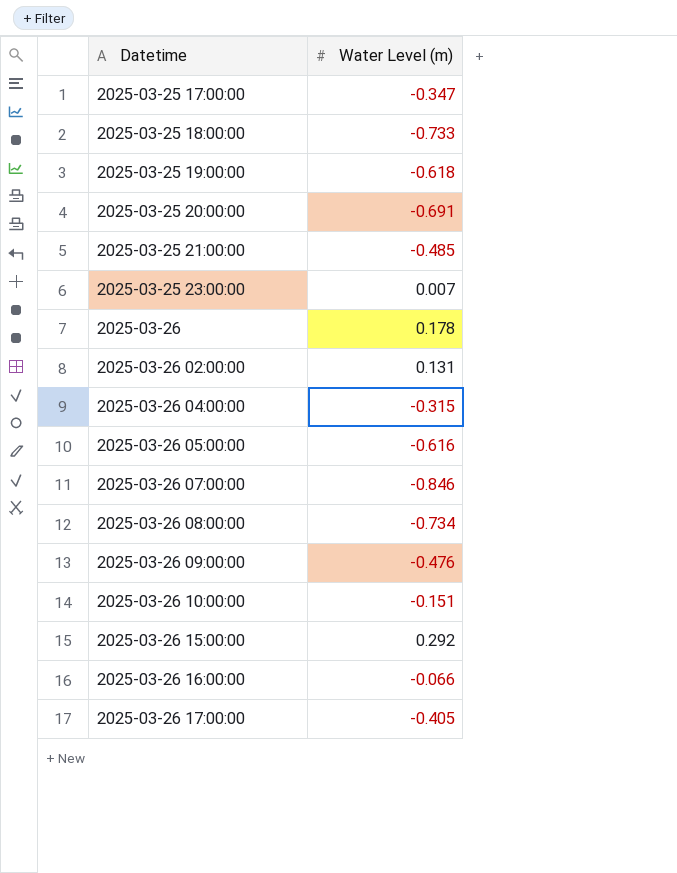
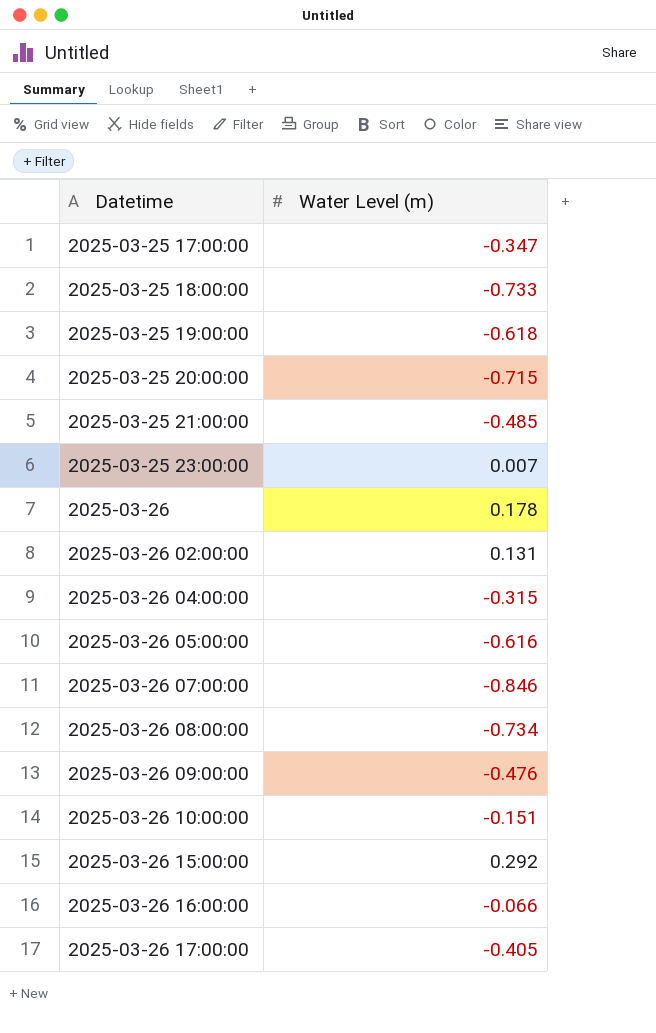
2025-03-25 20:00:00 | Water Level (m): -0.691 -> -0.715

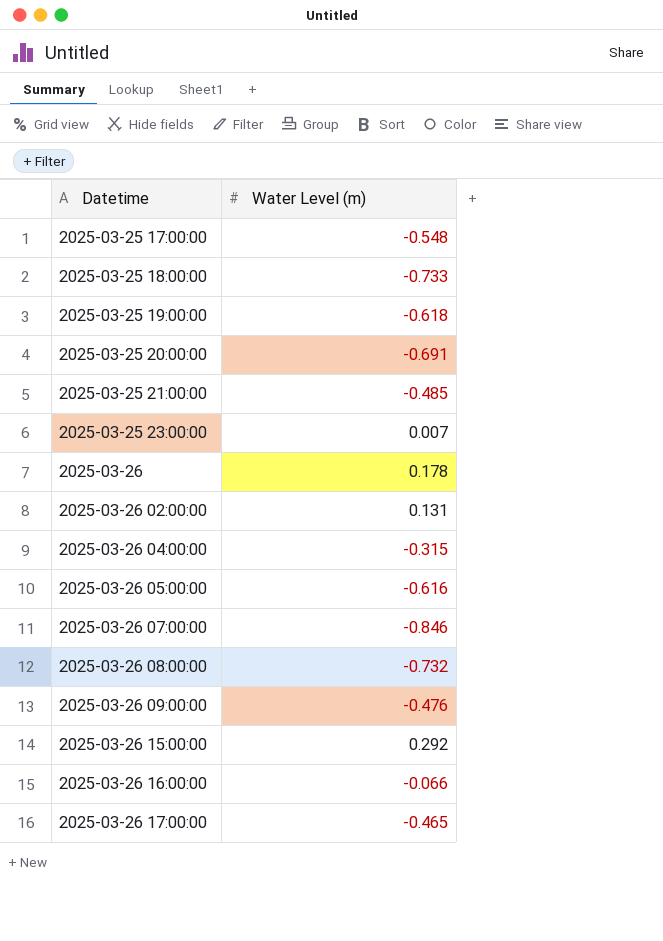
row 2025-03-26 10:00:00: -0.151 -> none
2025-03-25 17:00:00 | Water Level (m): -0.347 -> -0.548
2025-03-25 20:00:00 | Water Level (m): -0.715 -> -0.691
2025-03-26 08:00:00 | Water Level (m): -0.734 -> -0.732
2025-03-26 17:00:00 | Water Level (m): -0.405 -> -0.465

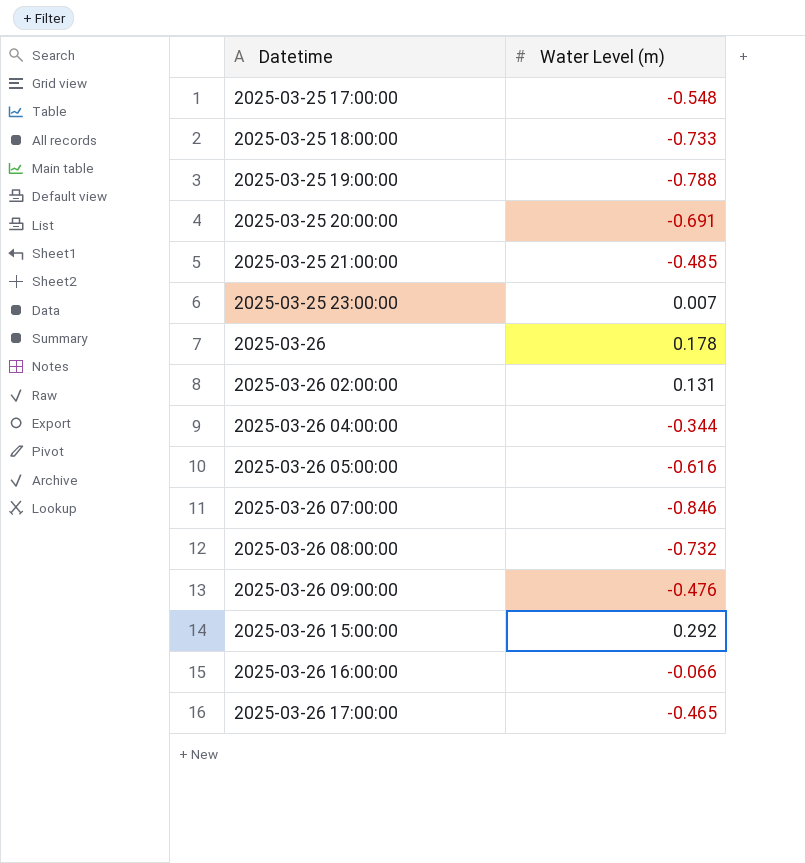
2025-03-25 19:00:00 | Water Level (m): -0.618 -> -0.788
2025-03-26 04:00:00 | Water Level (m): -0.315 -> -0.344

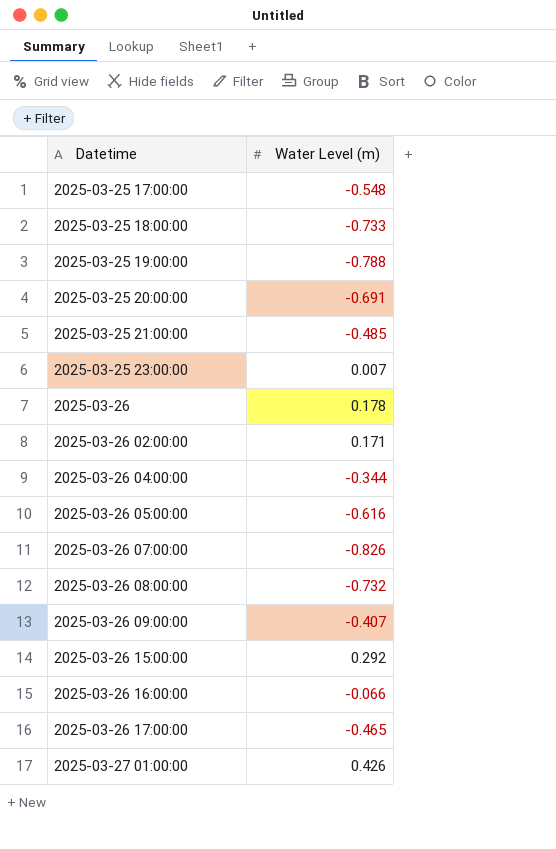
2025-03-26 02:00:00 | Water Level (m): 0.131 -> 0.171
2025-03-26 07:00:00 | Water Level (m): -0.846 -> -0.826
2025-03-26 09:00:00 | Water Level (m): -0.476 -> -0.407
row 2025-03-27 01:00:00: none -> 0.426

